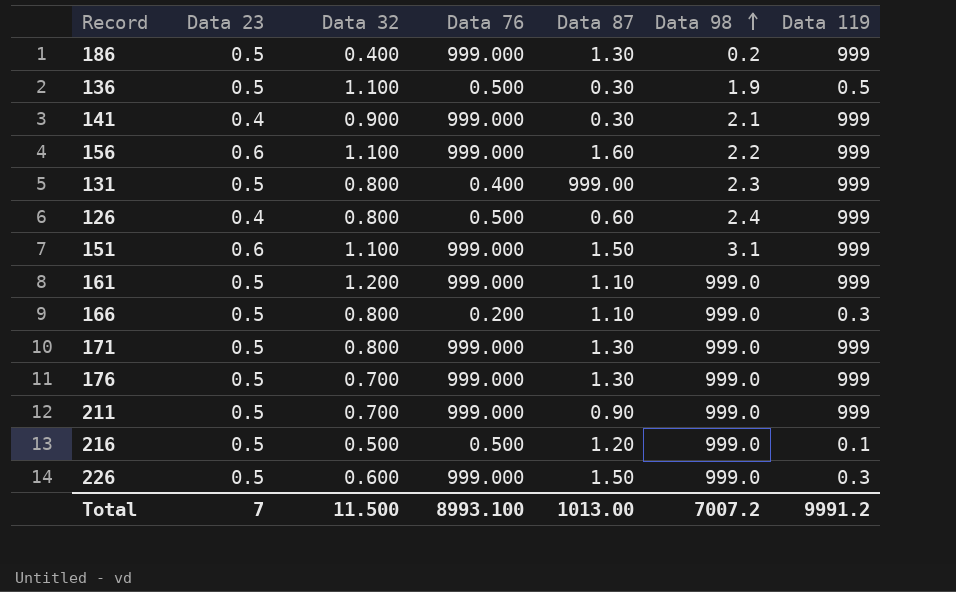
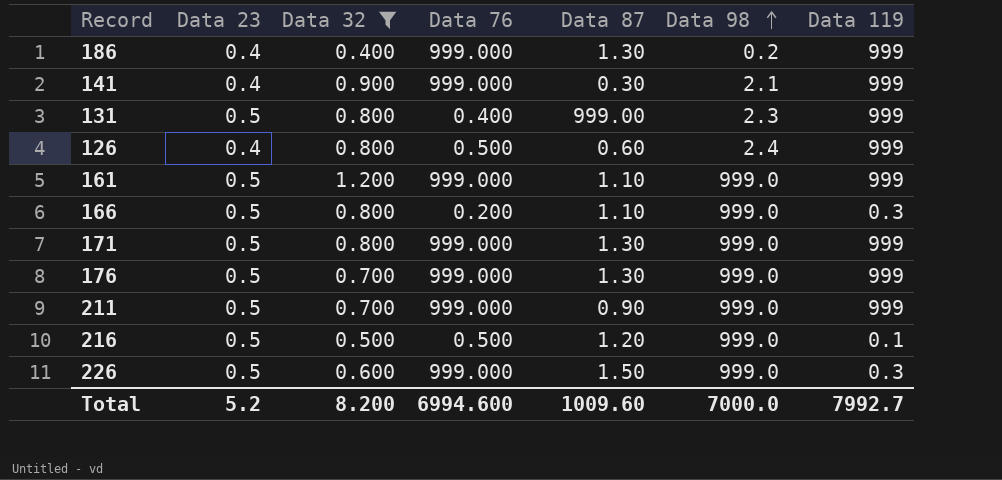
filter: none -> Data 32 != 1.100
186 | Data 23: 0.5 -> 0.4
Total | Data 23: 7 -> 5.2
Total | Data 32: 11.500 -> 8.200
Total | Data 76: 8993.100 -> 6994.600
Total | Data 87: 1013.00 -> 1009.60
Total | Data 98: 7007.2 -> 7000.0
Total | Data 119: 9991.2 -> 7992.7

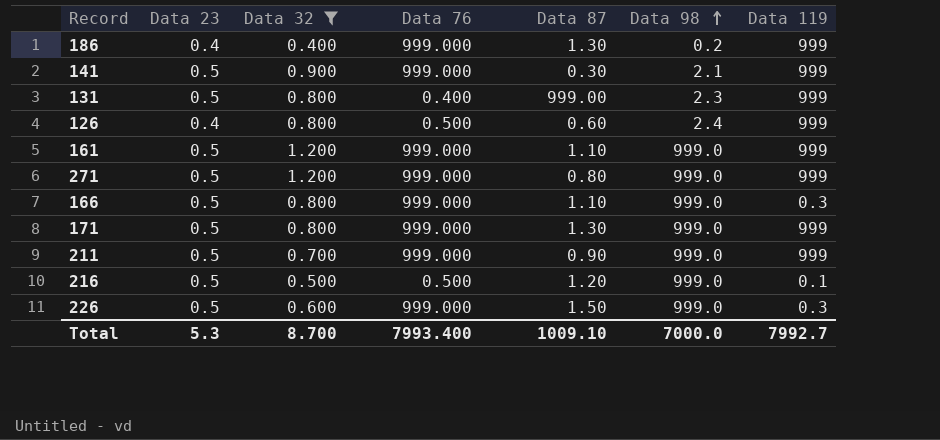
row 176: 0.5 | 0.700 | 999.000 | 1.30 | 999.0 | 999 -> none
141 | Data 23: 0.4 -> 0.5
row 271: none -> 0.5 | 1.200 | 999.000 | 0.80 | 999.0 | 999
166 | Data 76: 0.200 -> 999.000
Total | Data 23: 5.2 -> 5.3
Total | Data 32: 8.200 -> 8.700
Total | Data 76: 6994.600 -> 7993.400
Total | Data 87: 1009.60 -> 1009.10

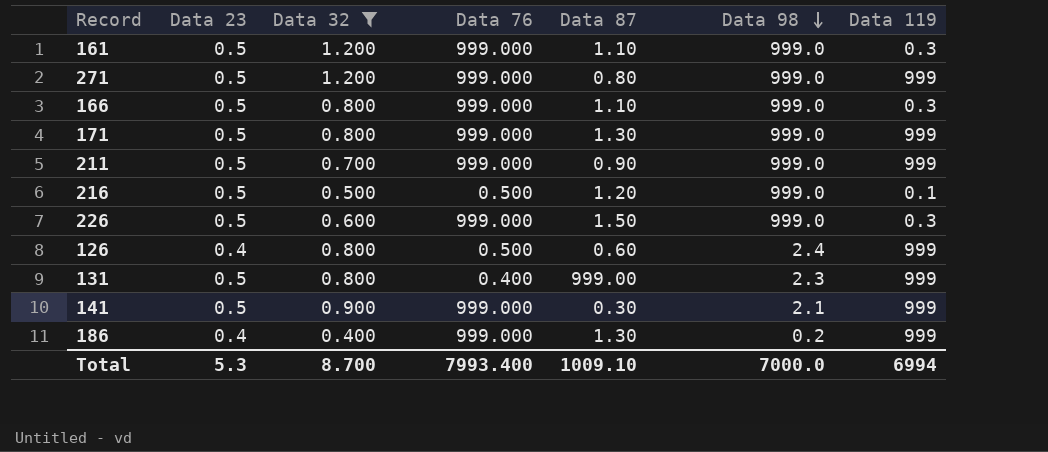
row order: Data 98 ascending -> Data 98 descending
161 | Data 119: 999 -> 0.3
Total | Data 119: 7992.7 -> 6994

